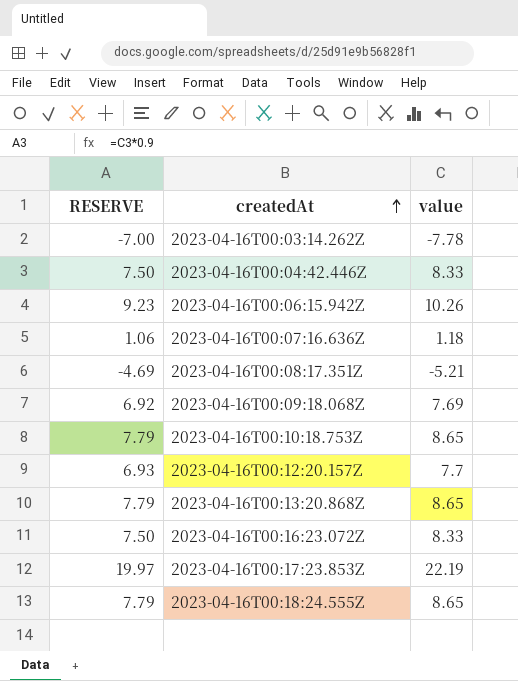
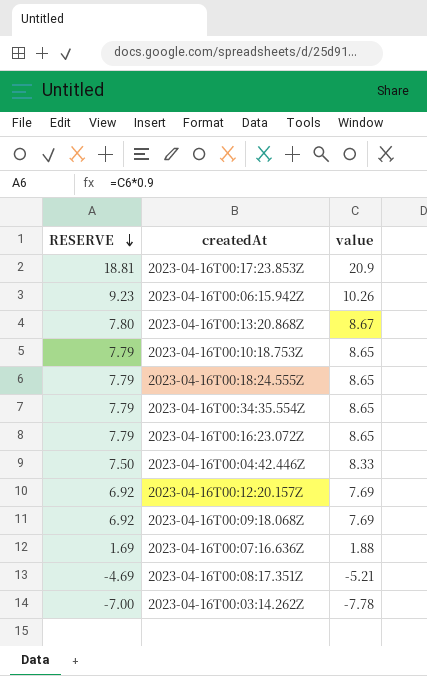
row order: createdAt ascending -> RESERVE descending
2023-04-16T00:17:23.853Z | RESERVE: 19.97 -> 18.81
2023-04-16T00:17:23.853Z | value: 22.19 -> 20.9
2023-04-16T00:13:20.868Z | RESERVE: 7.79 -> 7.80
2023-04-16T00:13:20.868Z | value: 8.65 -> 8.67
row 2023-04-16T00:34:35.554Z: none -> 7.79 | 8.65
2023-04-16T00:16:23.072Z | RESERVE: 7.50 -> 7.79
2023-04-16T00:16:23.072Z | value: 8.33 -> 8.65
2023-04-16T00:12:20.157Z | RESERVE: 6.93 -> 6.92
2023-04-16T00:12:20.157Z | value: 7.7 -> 7.69
2023-04-16T00:07:16.636Z | RESERVE: 1.06 -> 1.69
2023-04-16T00:07:16.636Z | value: 1.18 -> 1.88

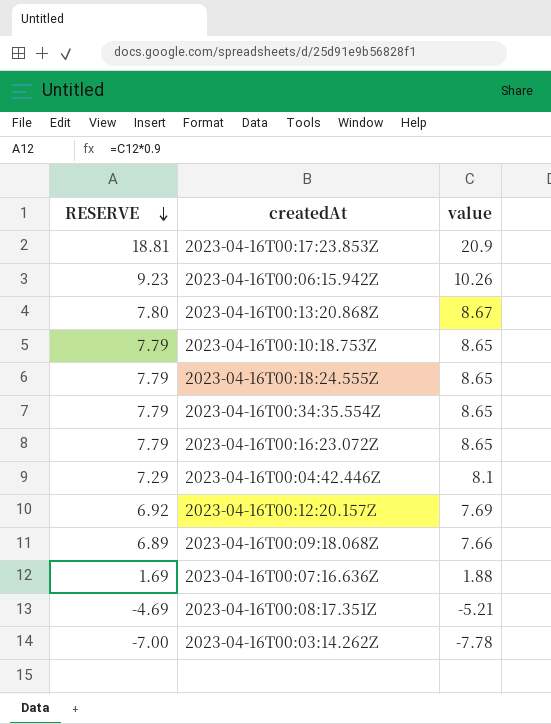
2023-04-16T00:04:42.446Z | RESERVE: 7.50 -> 7.29
2023-04-16T00:04:42.446Z | value: 8.33 -> 8.1
2023-04-16T00:09:18.068Z | RESERVE: 6.92 -> 6.89
2023-04-16T00:09:18.068Z | value: 7.69 -> 7.66

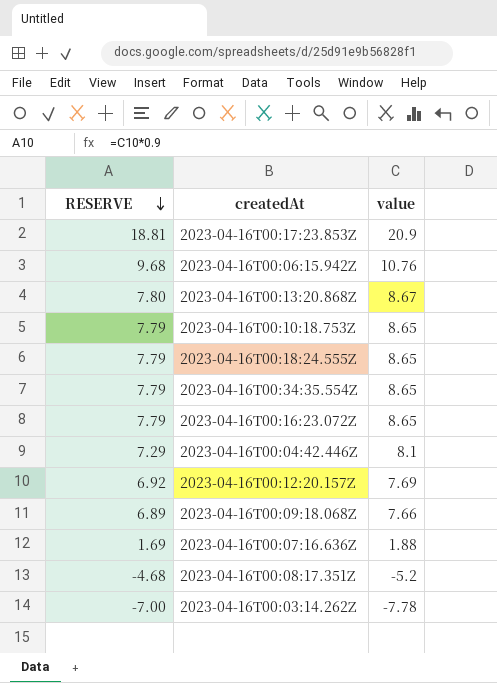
2023-04-16T00:06:15.942Z | RESERVE: 9.23 -> 9.68
2023-04-16T00:06:15.942Z | value: 10.26 -> 10.76
2023-04-16T00:08:17.351Z | RESERVE: -4.69 -> -4.68
2023-04-16T00:08:17.351Z | value: -5.21 -> -5.2

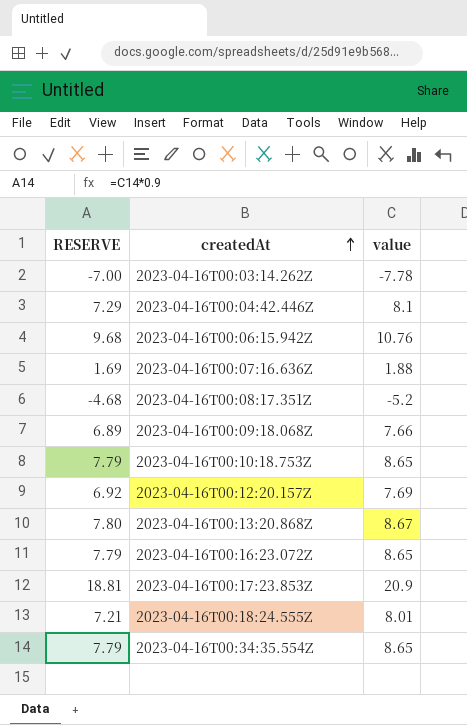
row order: RESERVE descending -> createdAt ascending
2023-04-16T00:18:24.555Z | RESERVE: 7.79 -> 7.21
2023-04-16T00:18:24.555Z | value: 8.65 -> 8.01

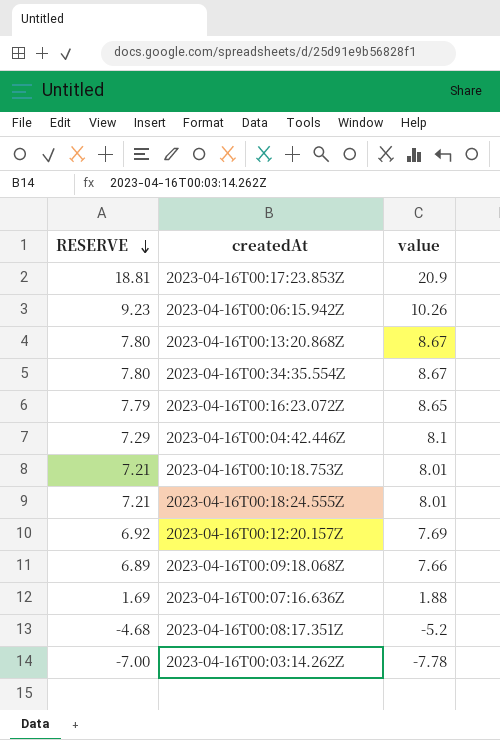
row order: createdAt ascending -> RESERVE descending
2023-04-16T00:06:15.942Z | RESERVE: 9.68 -> 9.23
2023-04-16T00:06:15.942Z | value: 10.76 -> 10.26
2023-04-16T00:34:35.554Z | RESERVE: 7.79 -> 7.80
2023-04-16T00:34:35.554Z | value: 8.65 -> 8.67
2023-04-16T00:10:18.753Z | RESERVE: 7.79 -> 7.21
2023-04-16T00:10:18.753Z | value: 8.65 -> 8.01

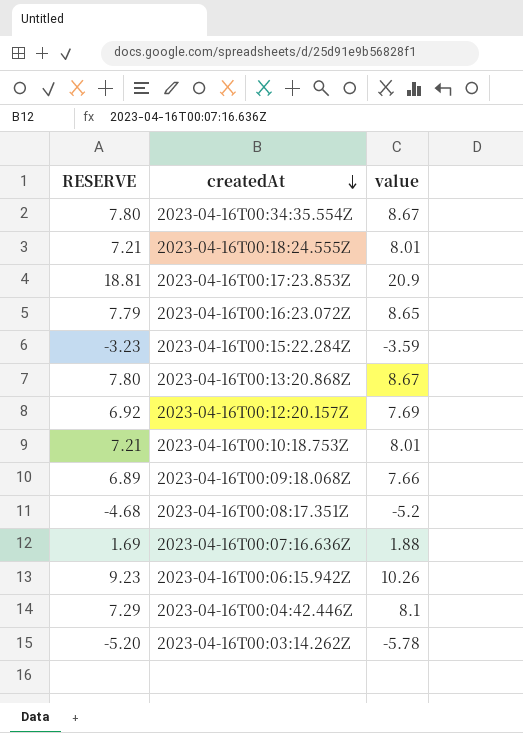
row order: RESERVE descending -> createdAt descending
row 2023-04-16T00:15:22.284Z: none -> -3.23 | -3.59
2023-04-16T00:03:14.262Z | RESERVE: -7.00 -> -5.20
2023-04-16T00:03:14.262Z | value: -7.78 -> -5.78

